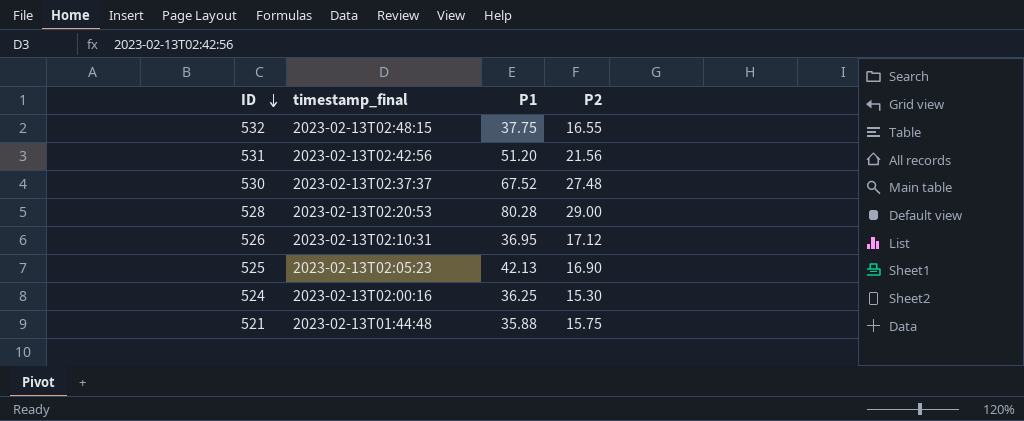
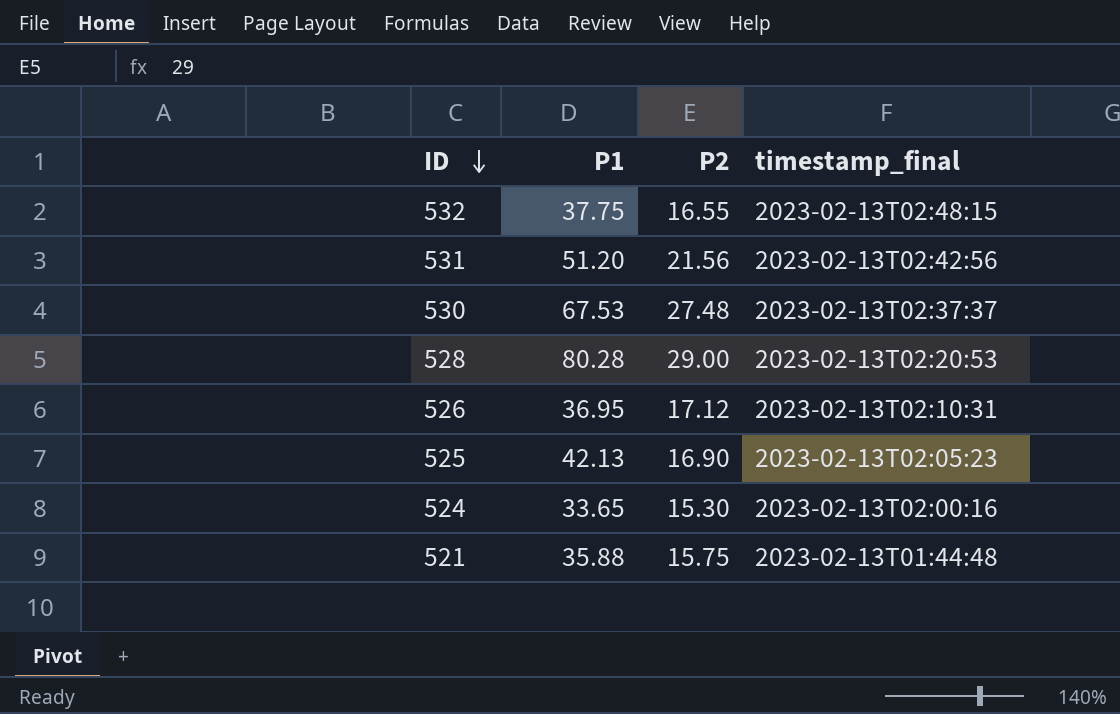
column timestamp_final | position: 2 -> 4
530 | P1: 67.52 -> 67.53
524 | P1: 36.25 -> 33.65

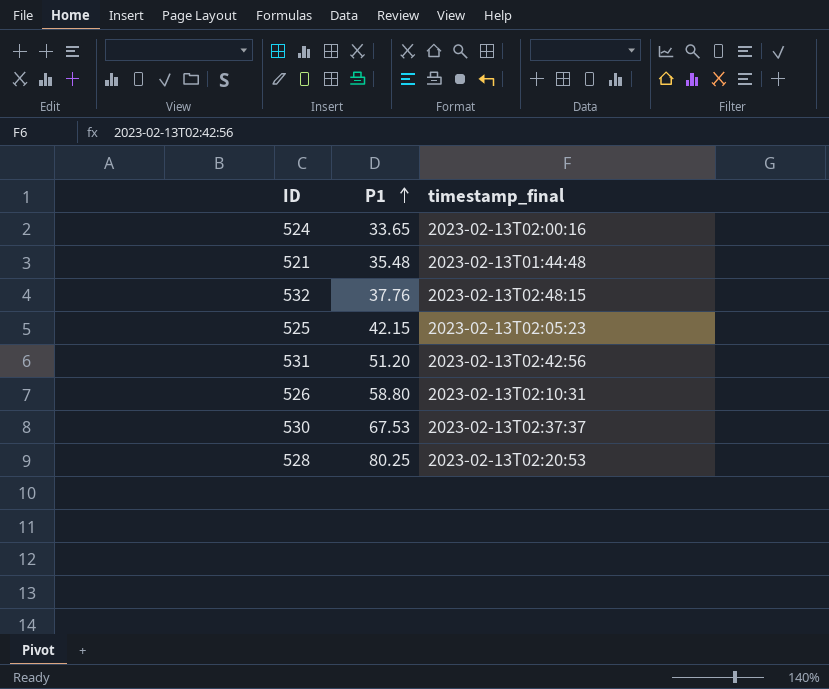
row order: ID descending -> P1 ascending
column P2 | position: 3 -> none
521 | P1: 35.88 -> 35.48
532 | P1: 37.75 -> 37.76
525 | P1: 42.13 -> 42.15
526 | P1: 36.95 -> 58.80
528 | P1: 80.28 -> 80.25

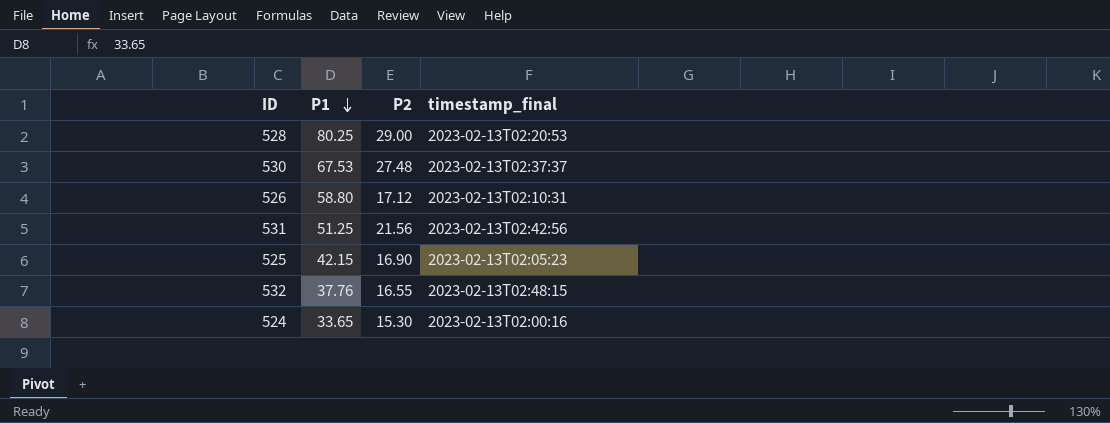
row order: P1 ascending -> P1 descending
column P2 | position: none -> 3
row 521: 35.48 | 2023-02-13T01:44:48 -> none
531 | P1: 51.20 -> 51.25

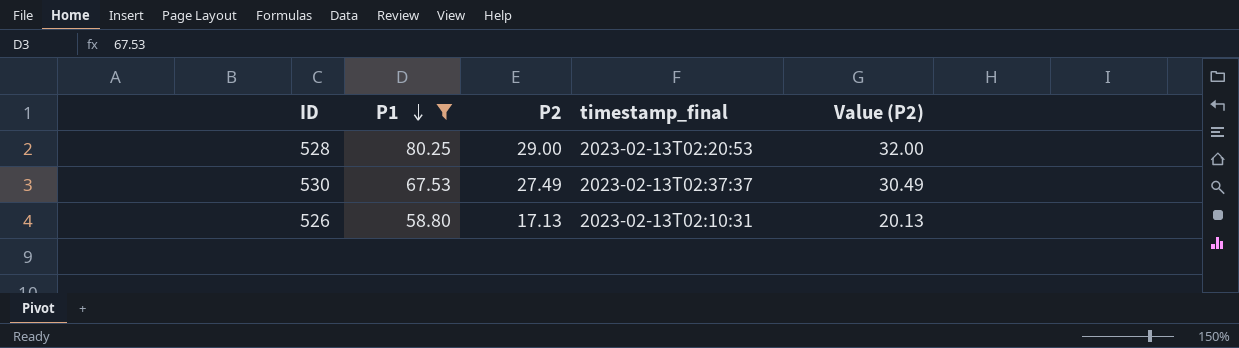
filter: none -> P1 >= 58.80
column Value (P2) | formula: none -> [P2] + 3
530 | P2: 27.48 -> 27.49
526 | P2: 17.12 -> 17.13

